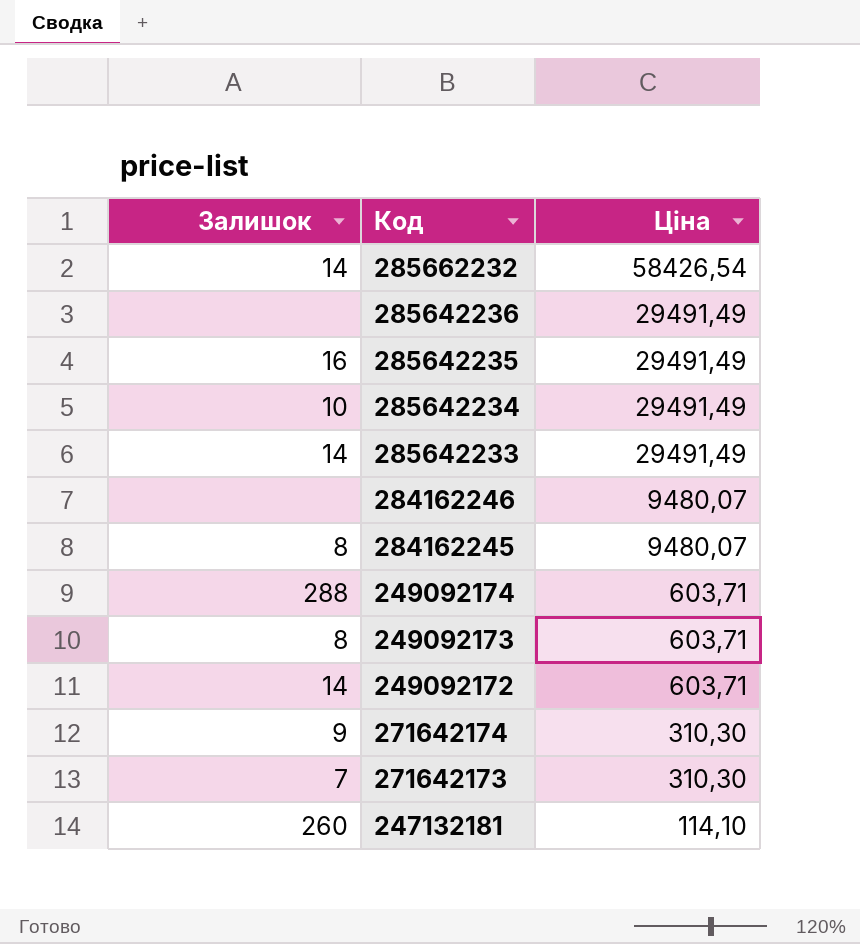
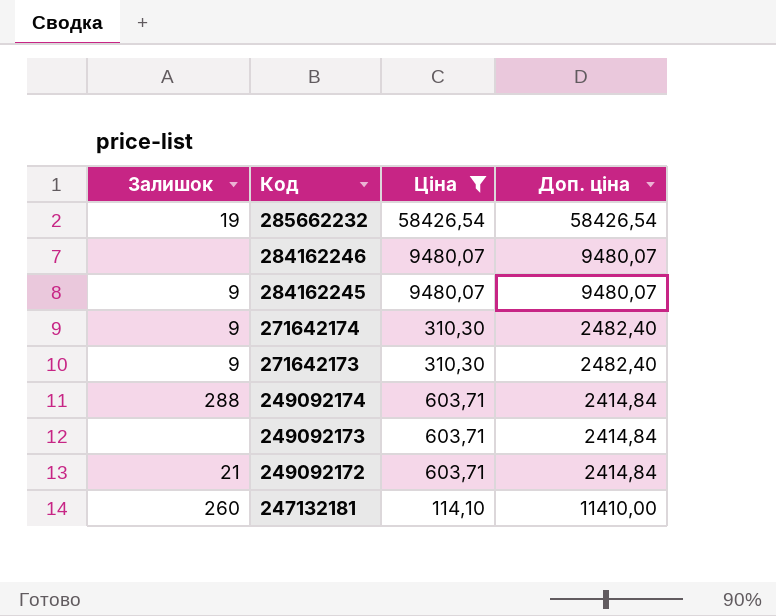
filter: none -> Ціна != 29491,49
row order: Ціна descending -> Код descending
column Доп. ціна | position: none -> 4
285662232 | Залишок: 14 -> 19
284162245 | Залишок: 8 -> 9
271642173 | Залишок: 7 -> 9
249092173 | Залишок: 8 -> none
249092172 | Залишок: 14 -> 21

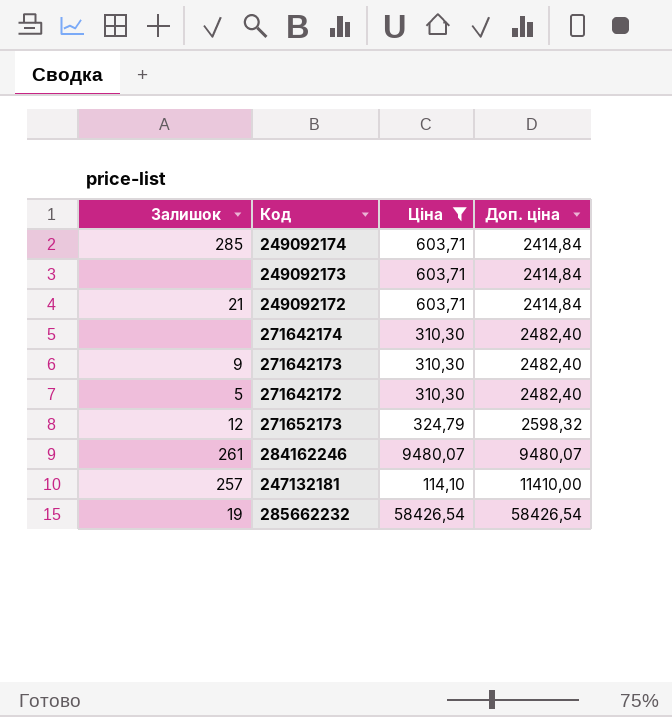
row order: Код descending -> Доп. ціна ascending
row 284162245: 9 | 9480,07 | 9480,07 -> none
249092174 | Залишок: 288 -> 285
271642174 | Залишок: 9 -> none
row 271642172: none -> 5 | 310,30 | 2482,40
row 271652173: none -> 12 | 324,79 | 2598,32
284162246 | Залишок: none -> 261
247132181 | Залишок: 260 -> 257

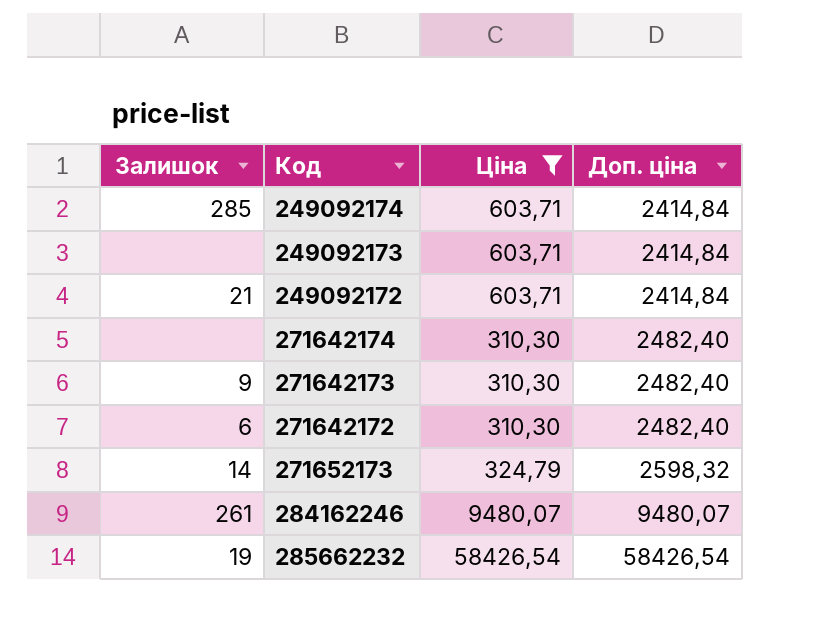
row 247132181: 257 | 114,10 | 11410,00 -> none
271642172 | Залишок: 5 -> 6
271652173 | Залишок: 12 -> 14

